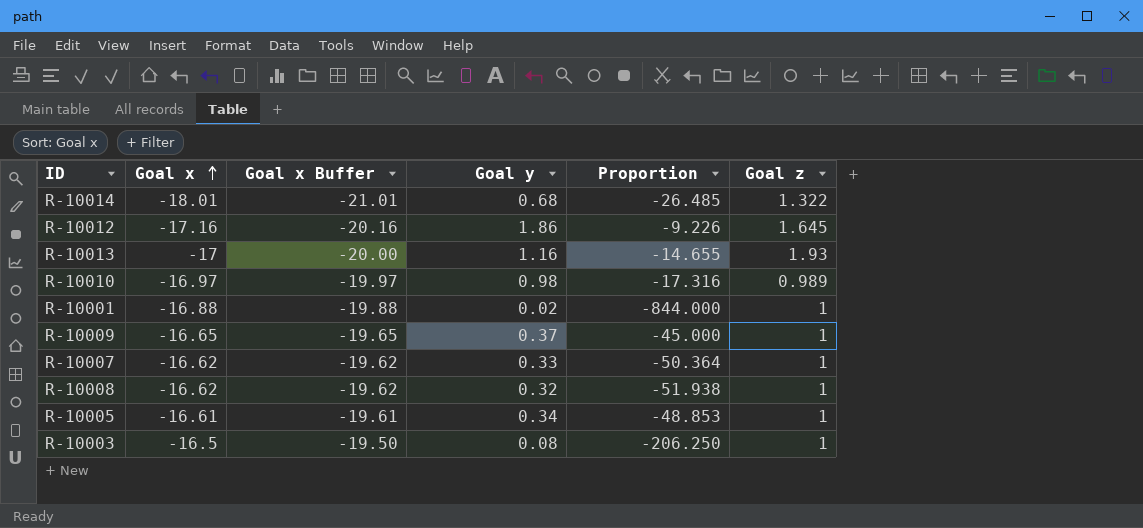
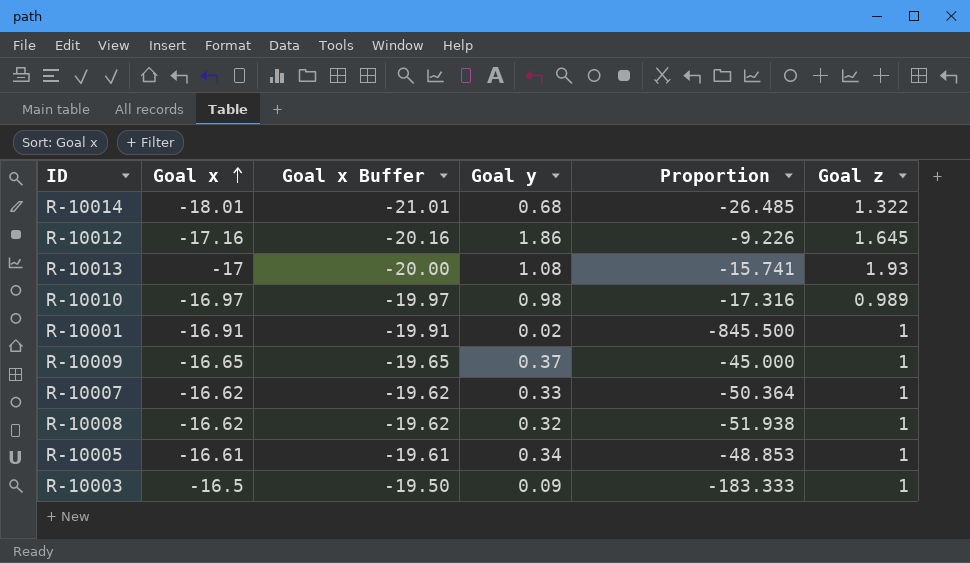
R-10013 | Goal y: 1.16 -> 1.08
R-10013 | Proportion: -14.655 -> -15.741
R-10001 | Goal x: -16.88 -> -16.91
R-10001 | Goal x Buffer: -19.88 -> -19.91
R-10001 | Proportion: -844.000 -> -845.500
R-10003 | Goal y: 0.08 -> 0.09
R-10003 | Proportion: -206.250 -> -183.333

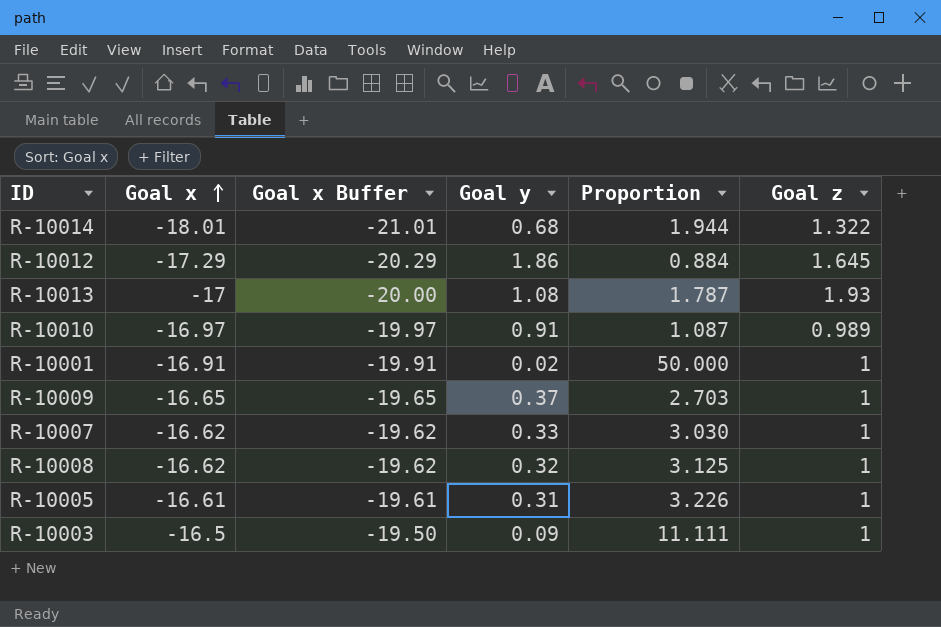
column Proportion | formula: [Goal x] / [Goal y] -> [Goal z] / [Goal y]
R-10012 | Goal x: -17.16 -> -17.29
R-10012 | Goal x Buffer: -20.16 -> -20.29
R-10010 | Goal y: 0.98 -> 0.91
R-10005 | Goal y: 0.34 -> 0.31

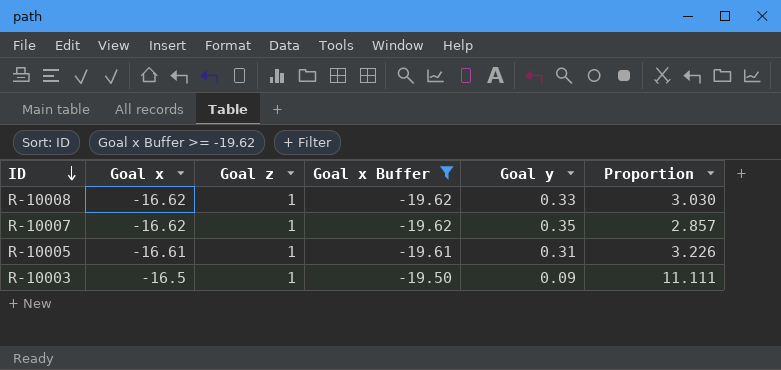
filter: none -> Goal x Buffer >= -19.62
row order: Goal x ascending -> ID descending
column Goal z | position: 6 -> 3
R-10008 | Goal y: 0.32 -> 0.33
R-10008 | Proportion: 3.125 -> 3.030
R-10007 | Goal y: 0.33 -> 0.35
R-10007 | Proportion: 3.030 -> 2.857

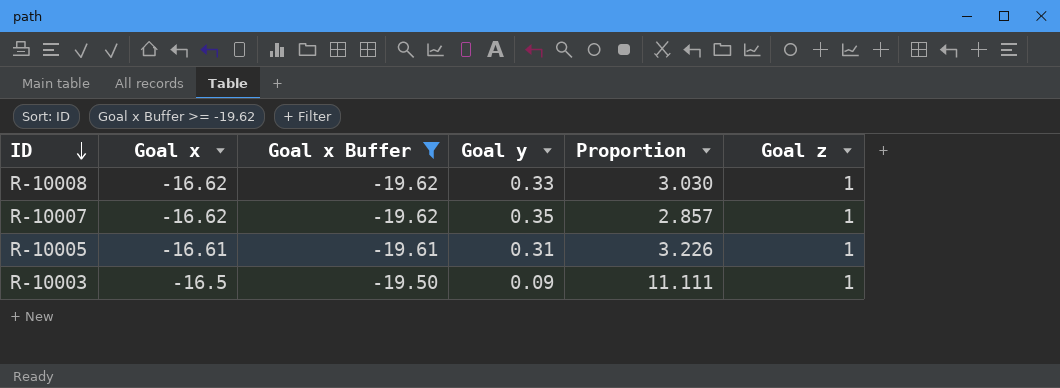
column Goal z | position: 3 -> 6

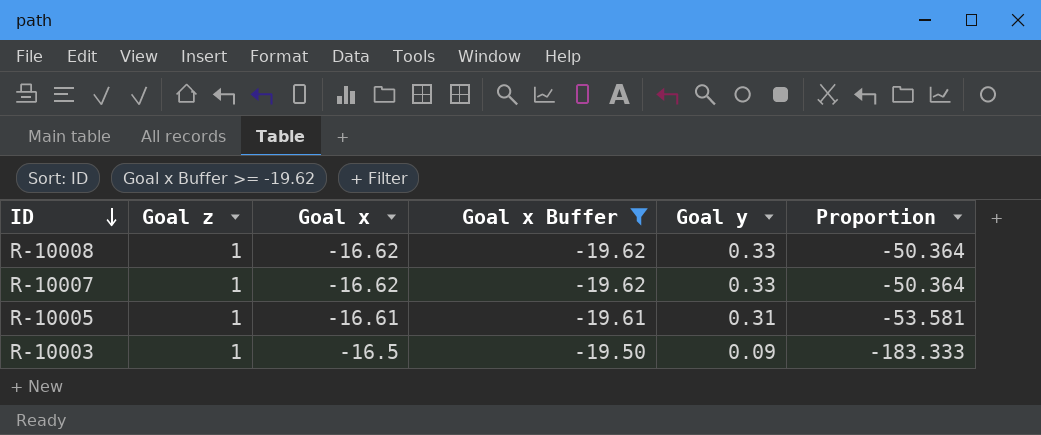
column Goal z | position: 6 -> 2
column Proportion | formula: [Goal z] / [Goal y] -> [Goal x] / [Goal y]
R-10007 | Goal y: 0.35 -> 0.33

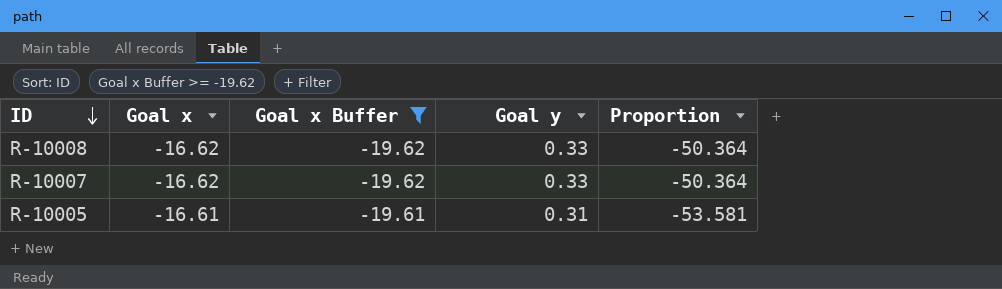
column Goal z | position: 2 -> none
row R-10003: 1 | -16.5 | -19.50 | 0.09 | -183.333 -> none

